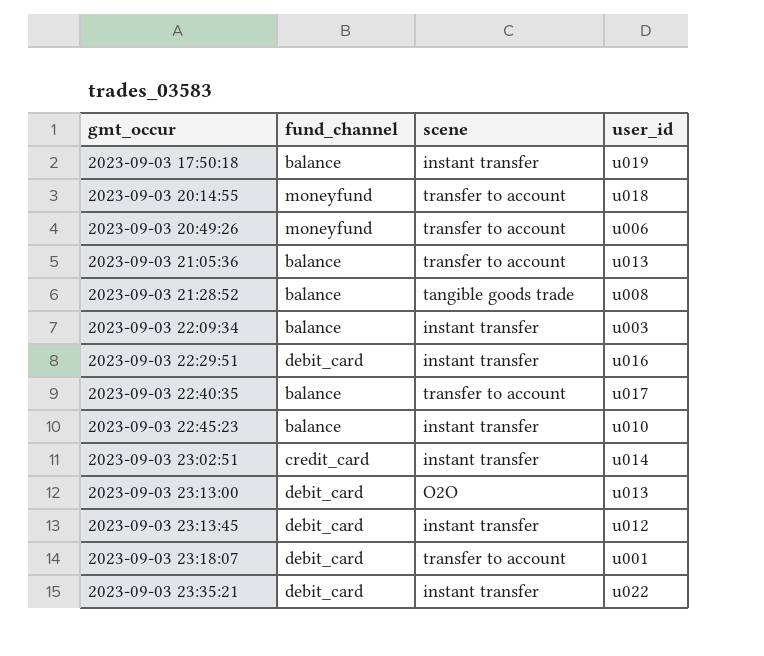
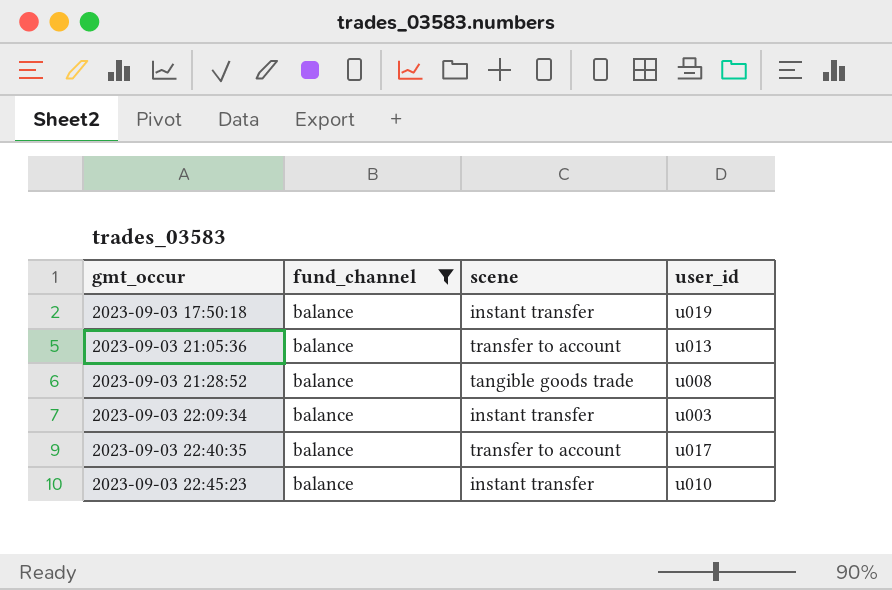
filter: none -> fund_channel = balance

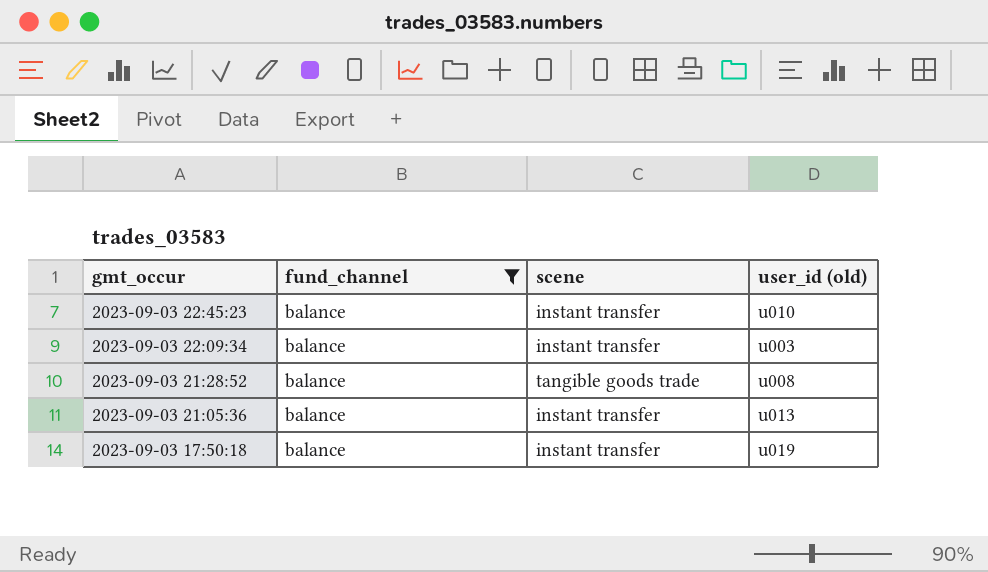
row order: gmt_occur ascending -> gmt_occur descending
column name: user_id -> user_id (old)
row 2023-09-03 22:40:35: balance | transfer to account | u017 -> none
2023-09-03 21:05:36 | scene: transfer to account -> instant transfer

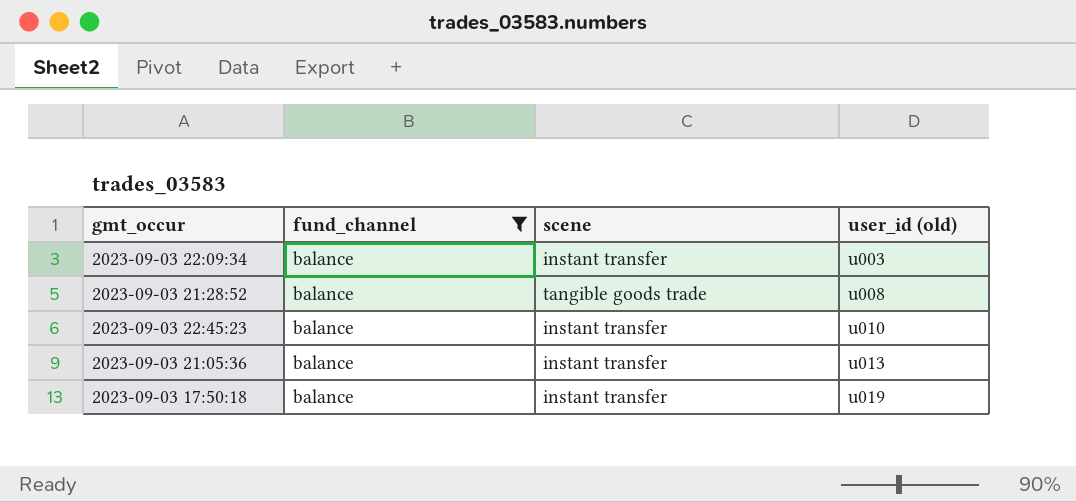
row order: gmt_occur descending -> user_id (old) ascending

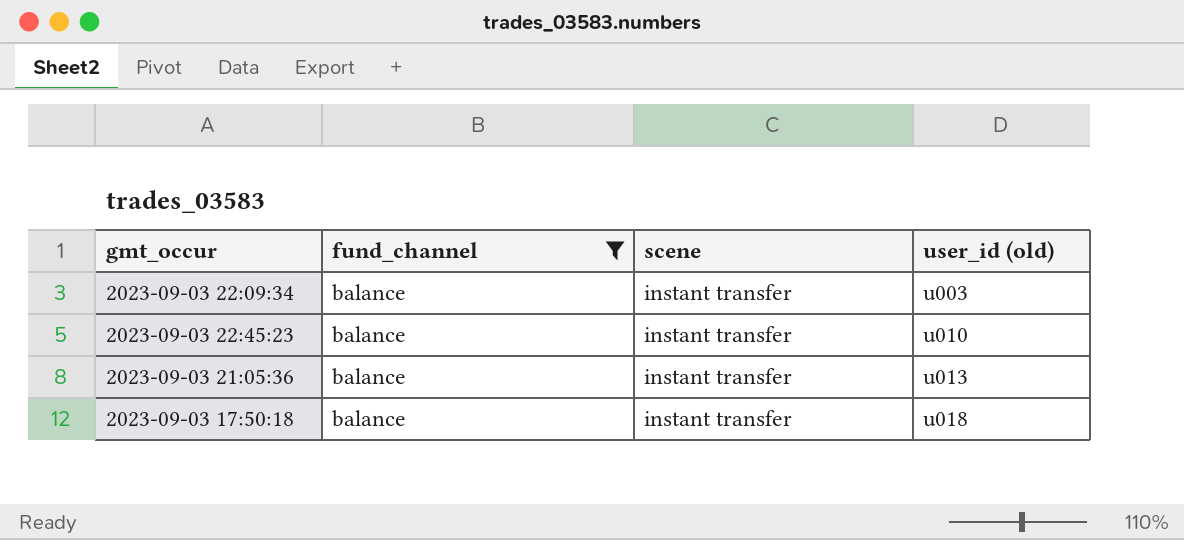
row 2023-09-03 21:28:52: balance | tangible goods trade | u008 -> none
2023-09-03 17:50:18 | user_id (old): u019 -> u018

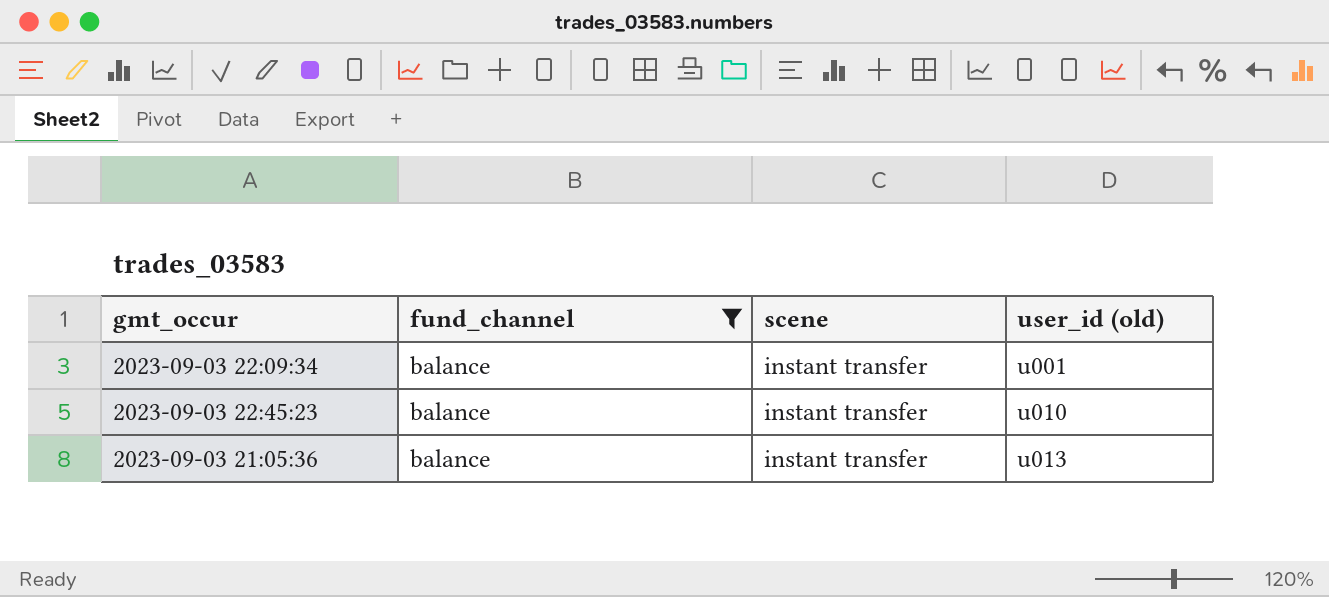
row 2023-09-03 17:50:18: balance | instant transfer | u018 -> none
2023-09-03 22:09:34 | user_id (old): u003 -> u001

